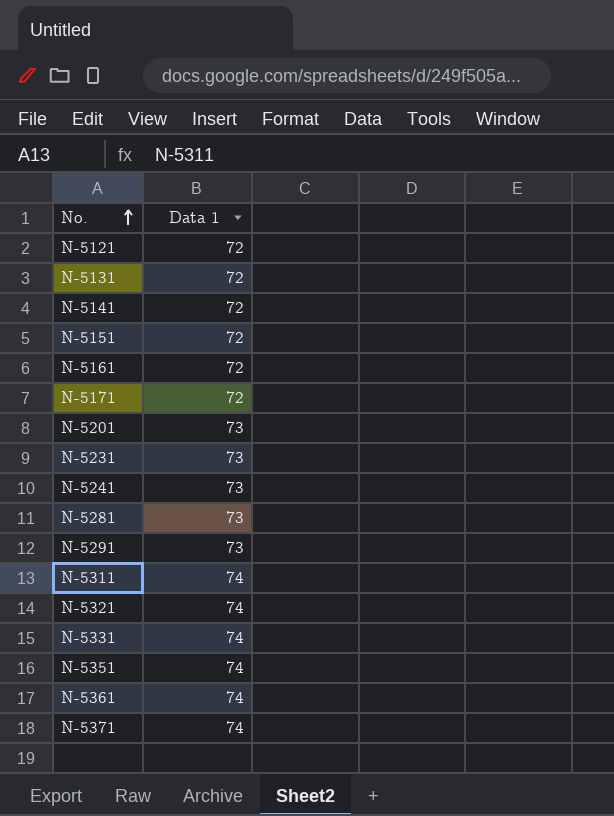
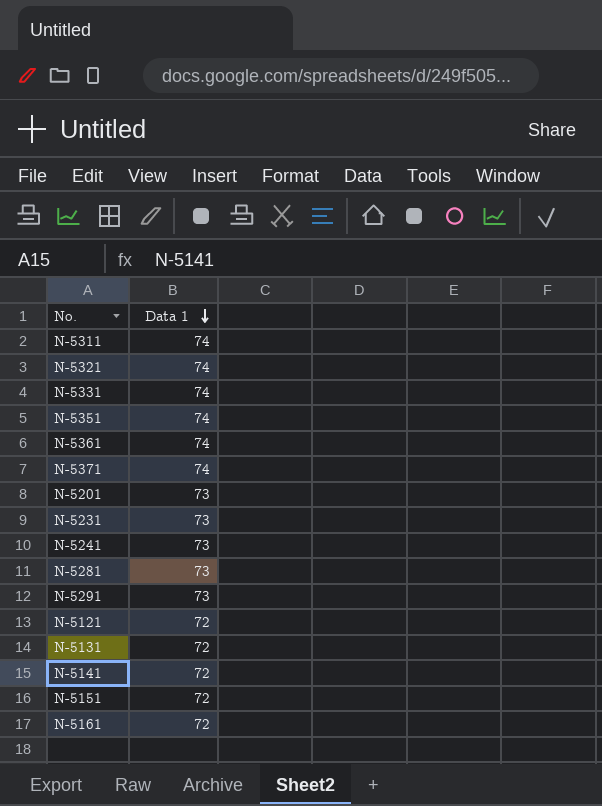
row order: No. ascending -> Data 1 descending
row N-5171: 72 -> none

